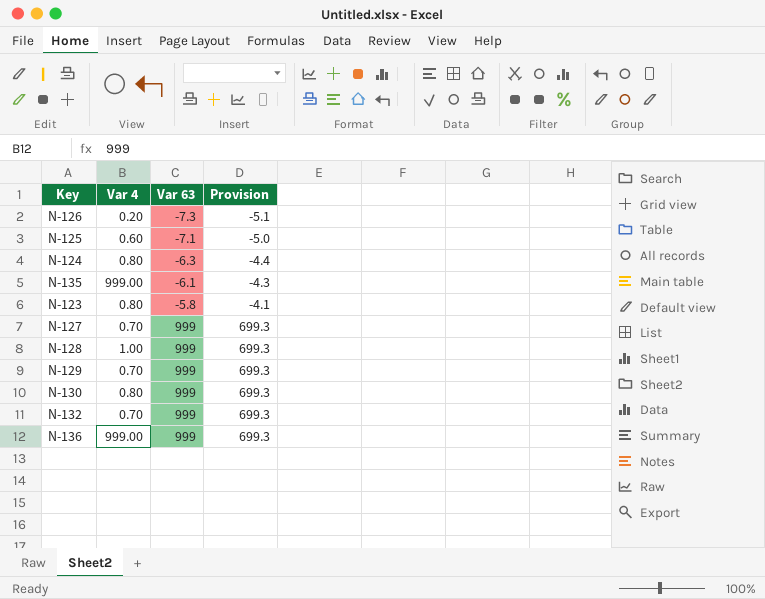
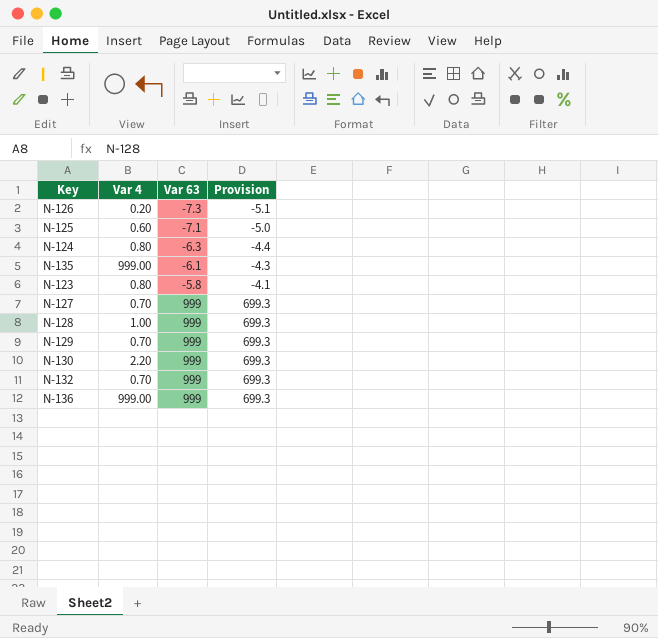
N-130 | Var 4: 0.80 -> 2.20

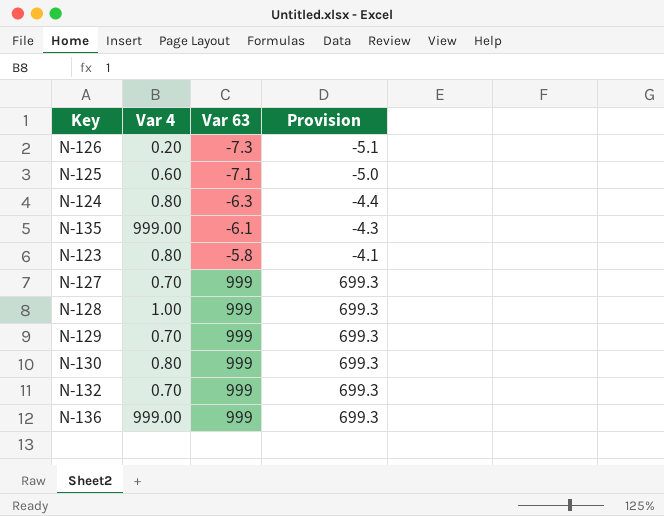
N-130 | Var 4: 2.20 -> 0.80

